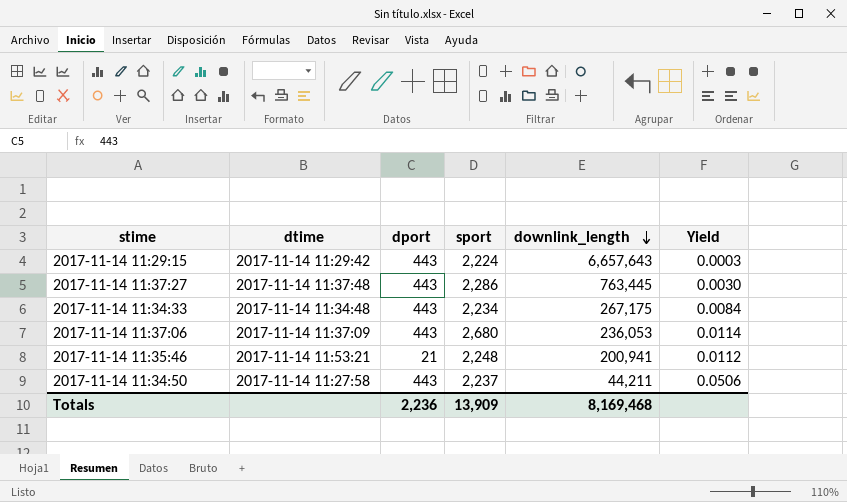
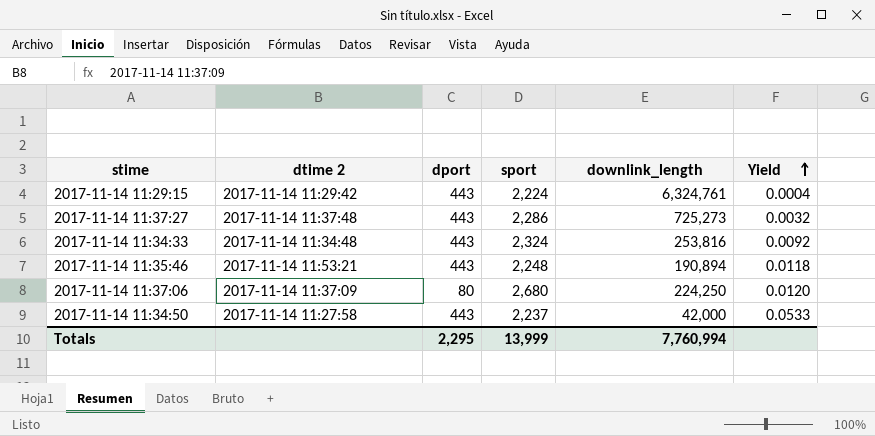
row order: downlink_length descending -> Yield ascending
column name: dtime -> dtime 2
2017-11-14 11:29:15 | downlink_length: 6,657,643 -> 6,324,761
2017-11-14 11:29:15 | Yield: 0.0003 -> 0.0004
2017-11-14 11:37:27 | downlink_length: 763,445 -> 725,273
2017-11-14 11:37:27 | Yield: 0.0030 -> 0.0032
2017-11-14 11:34:33 | sport: 2,234 -> 2,324
2017-11-14 11:34:33 | downlink_length: 267,175 -> 253,816
2017-11-14 11:34:33 | Yield: 0.0084 -> 0.0092
2017-11-14 11:35:46 | dport: 21 -> 443
2017-11-14 11:35:46 | downlink_length: 200,941 -> 190,894
2017-11-14 11:35:46 | Yield: 0.0112 -> 0.0118
2017-11-14 11:37:06 | dport: 443 -> 80
2017-11-14 11:37:06 | downlink_length: 236,053 -> 224,250
2017-11-14 11:37:06 | Yield: 0.0114 -> 0.0120
2017-11-14 11:34:50 | downlink_length: 44,211 -> 42,000
2017-11-14 11:34:50 | Yield: 0.0506 -> 0.0533
Totals | dport: 2,236 -> 2,295
Totals | sport: 13,909 -> 13,999
Totals | downlink_length: 8,169,468 -> 7,760,994

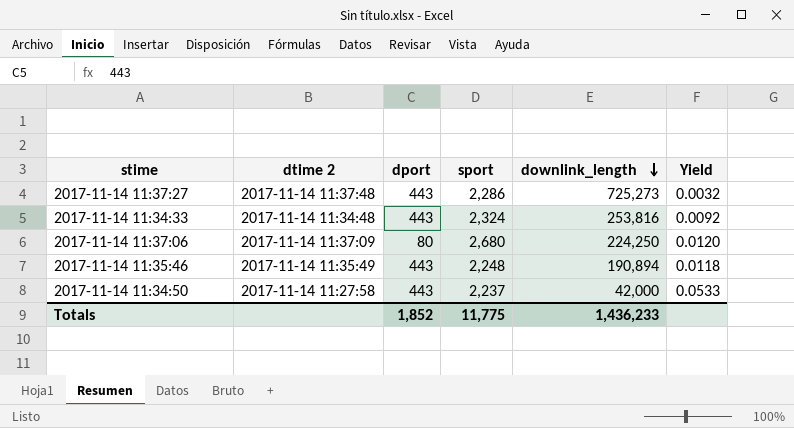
row order: Yield ascending -> downlink_length descending
row 2017-11-14 11:29:15: 2017-11-14 11:29:42 | 443 | 2,224 | 6,324,761 | 0.0004 -> none
2017-11-14 11:35:46 | dtime 2: 2017-11-14 11:53:21 -> 2017-11-14 11:35:49
Totals | dport: 2,295 -> 1,852
Totals | sport: 13,999 -> 11,775
Totals | downlink_length: 7,760,994 -> 1,436,233

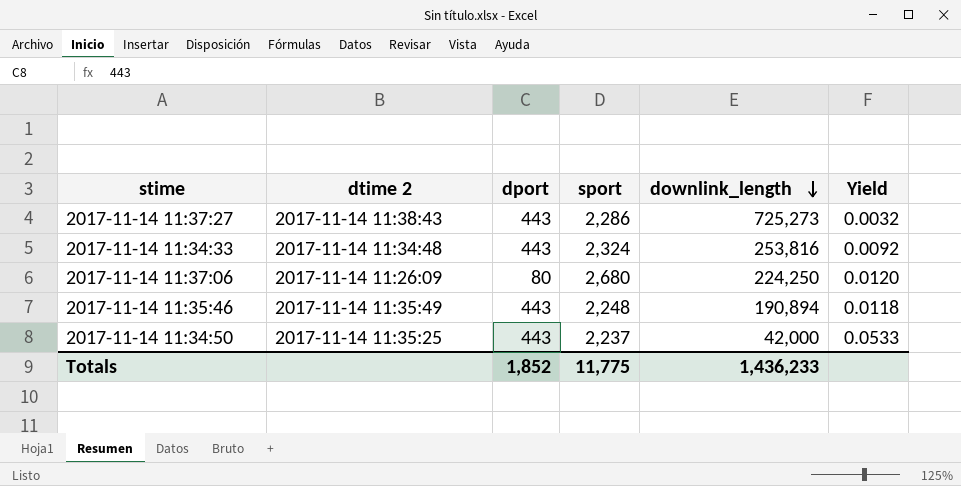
2017-11-14 11:37:27 | dtime 2: 2017-11-14 11:37:48 -> 2017-11-14 11:38:43
2017-11-14 11:37:06 | dtime 2: 2017-11-14 11:37:09 -> 2017-11-14 11:26:09
2017-11-14 11:34:50 | dtime 2: 2017-11-14 11:27:58 -> 2017-11-14 11:35:25

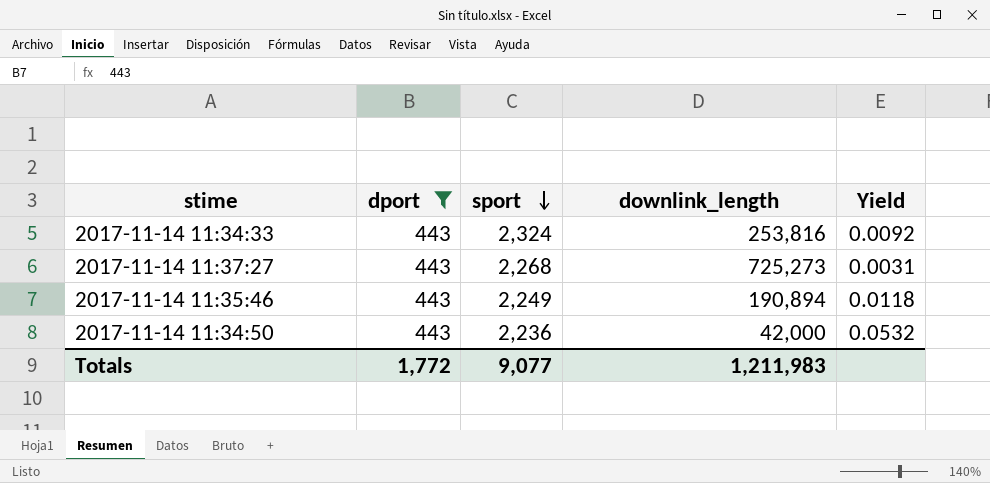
filter: none -> dport = 443
row order: downlink_length descending -> sport descending
column dtime 2 | position: 2 -> none
2017-11-14 11:37:27 | sport: 2,286 -> 2,268
2017-11-14 11:37:27 | Yield: 0.0032 -> 0.0031
2017-11-14 11:35:46 | sport: 2,248 -> 2,249
2017-11-14 11:34:50 | sport: 2,237 -> 2,236
2017-11-14 11:34:50 | Yield: 0.0533 -> 0.0532
Totals | dport: 1,852 -> 1,772
Totals | sport: 11,775 -> 9,077
Totals | downlink_length: 1,436,233 -> 1,211,983

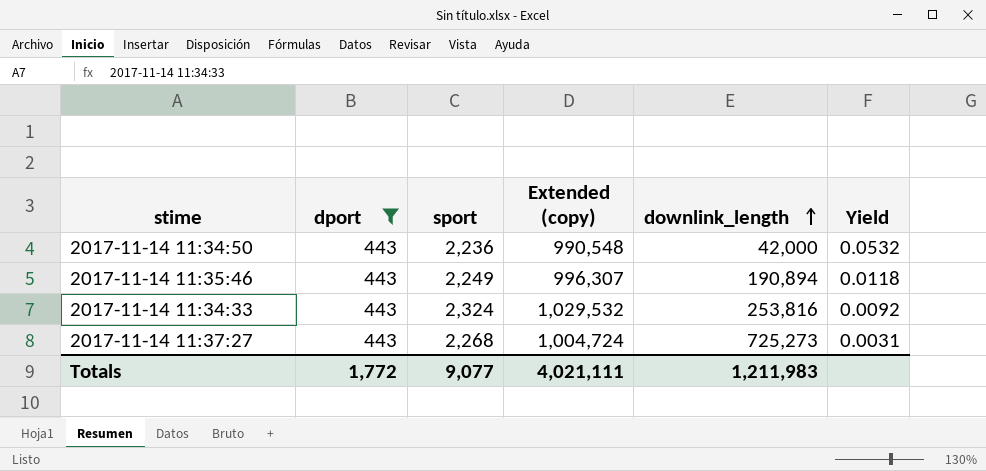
row order: sport descending -> downlink_length ascending
column Extended (copy) | formula: none -> [dport] * [sport]

